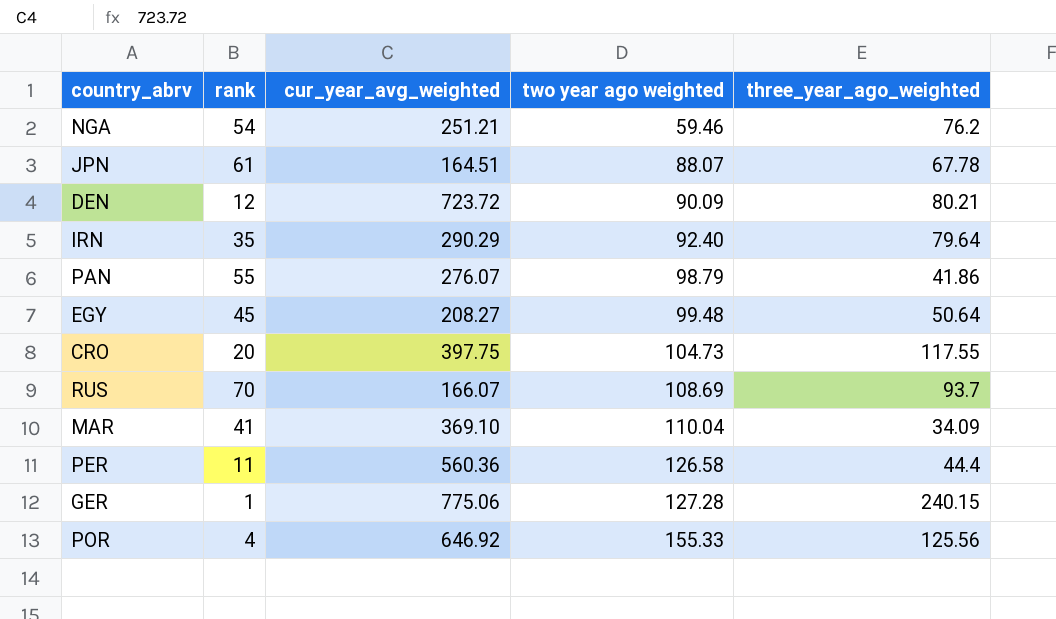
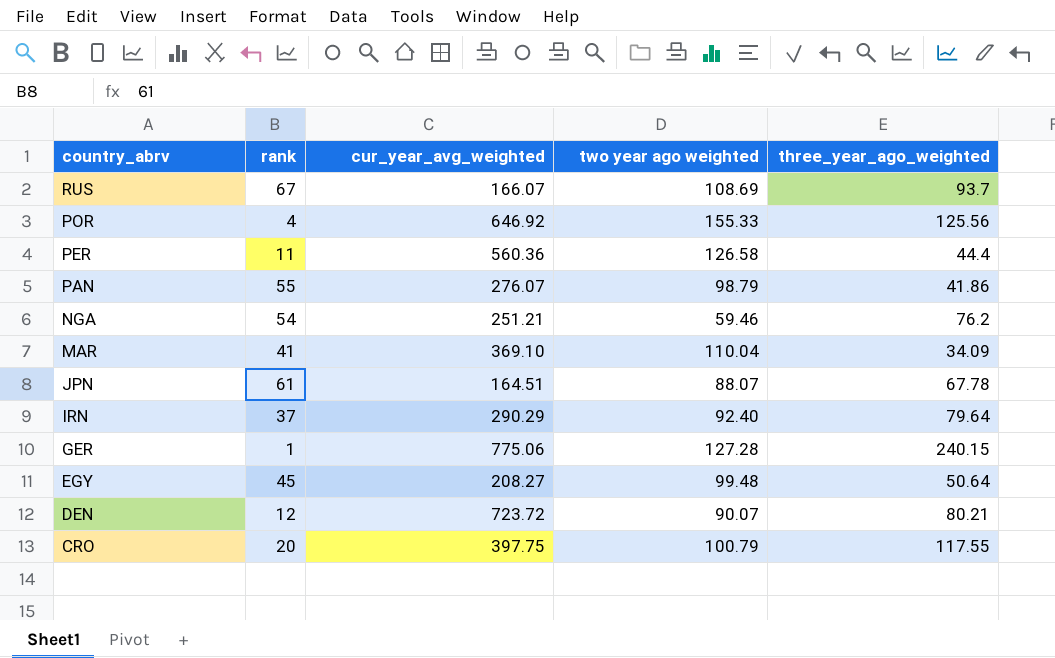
row order: two year ago weighted ascending -> country_abrv descending
RUS | rank: 70 -> 67
IRN | rank: 35 -> 37
DEN | two year ago weighted: 90.09 -> 90.07
CRO | two year ago weighted: 104.73 -> 100.79

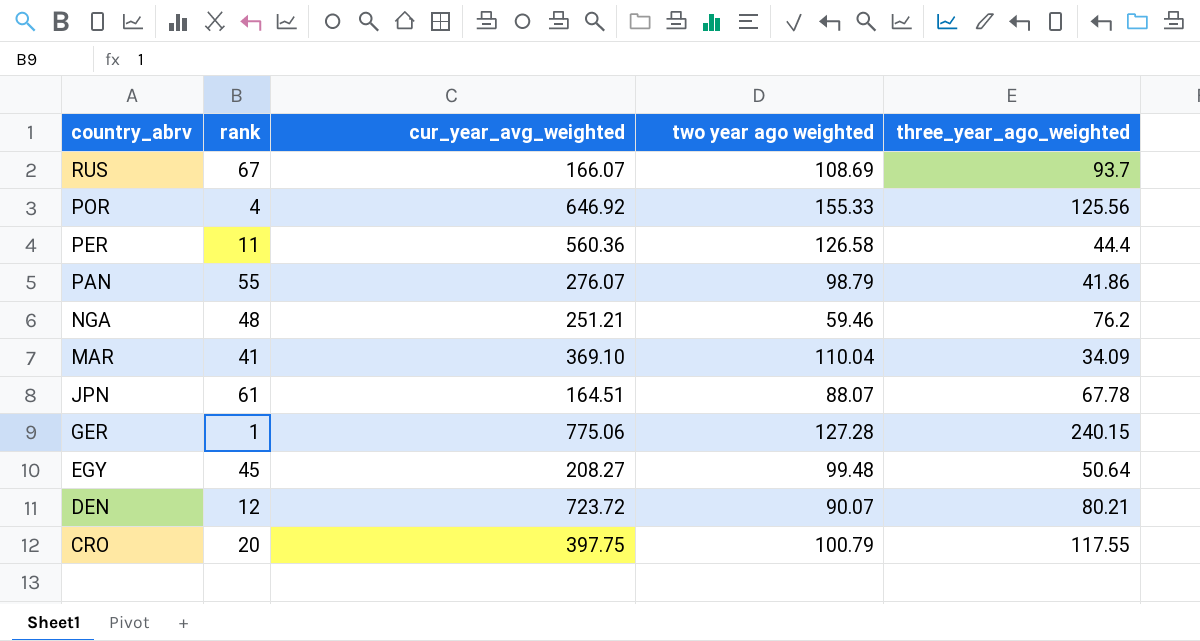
row IRN: 37 | 290.29 | 92.40 | 79.64 -> none
NGA | rank: 54 -> 48

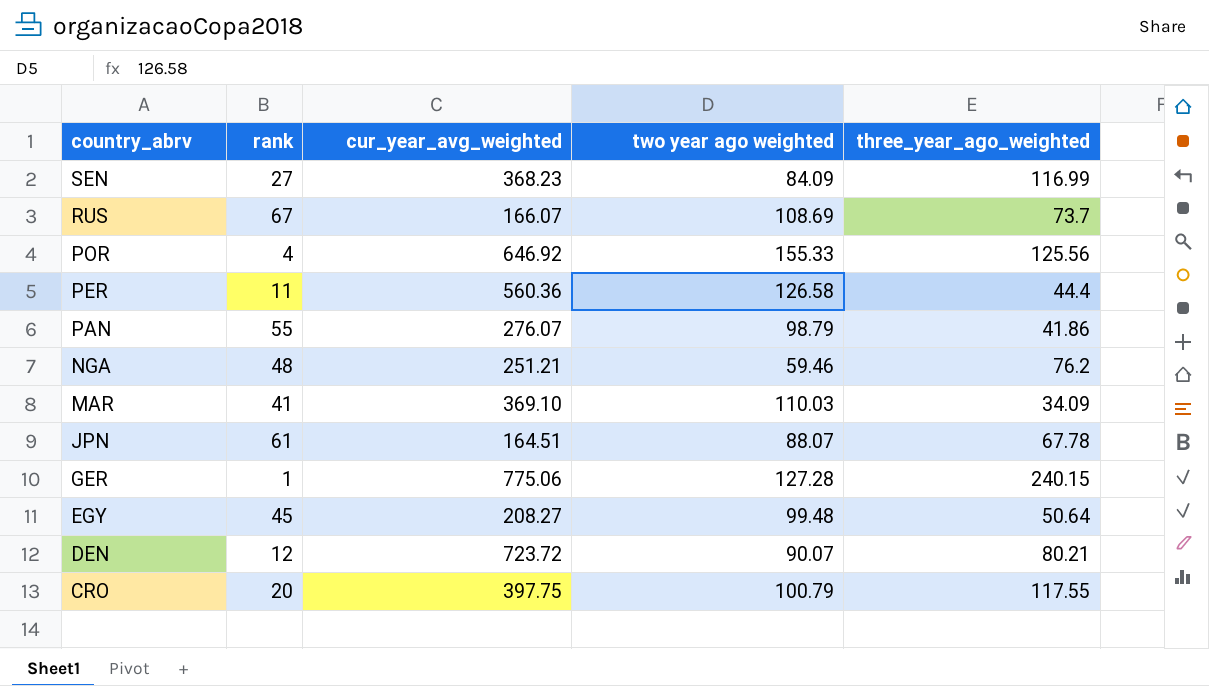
row SEN: none -> 27 | 368.23 | 84.09 | 116.99
RUS | three_year_ago_weighted: 93.7 -> 73.7
MAR | two year ago weighted: 110.04 -> 110.03

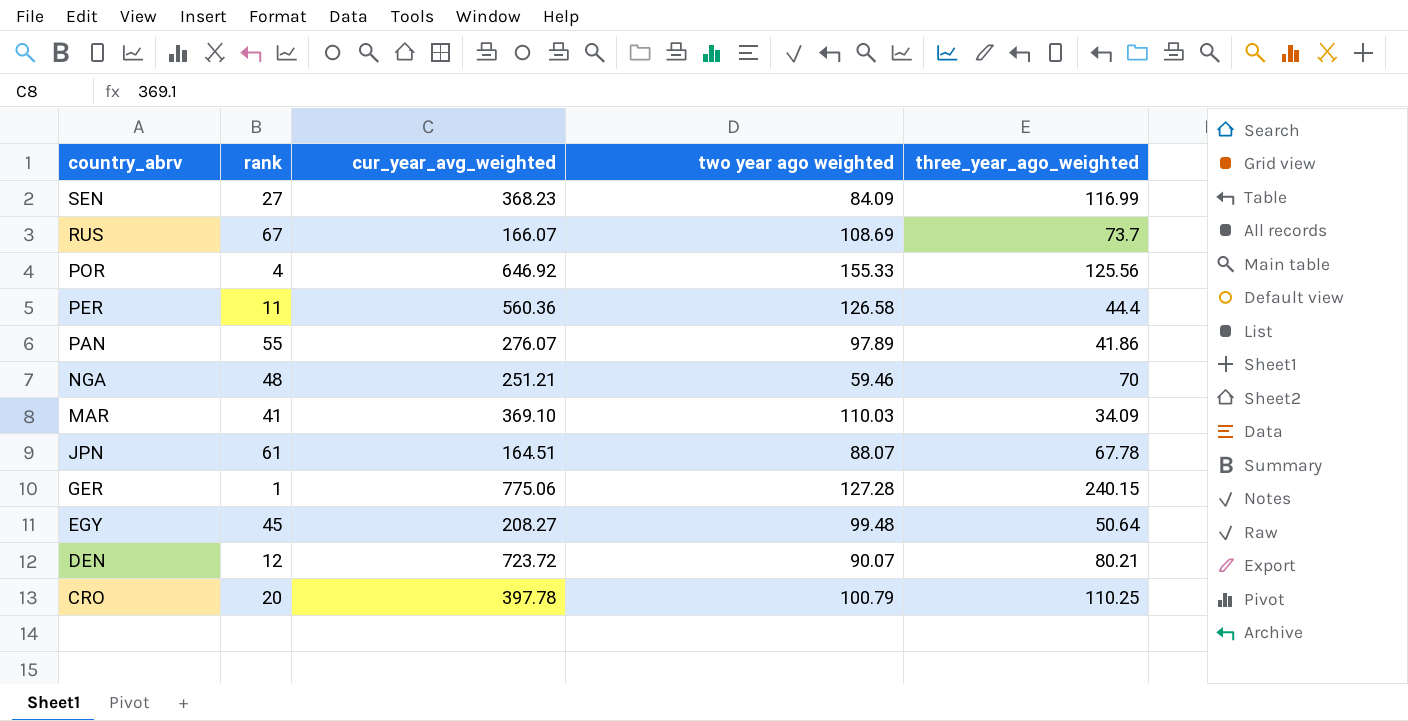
PAN | two year ago weighted: 98.79 -> 97.89
NGA | three_year_ago_weighted: 76.2 -> 70
CRO | cur_year_avg_weighted: 397.75 -> 397.78
CRO | three_year_ago_weighted: 117.55 -> 110.25

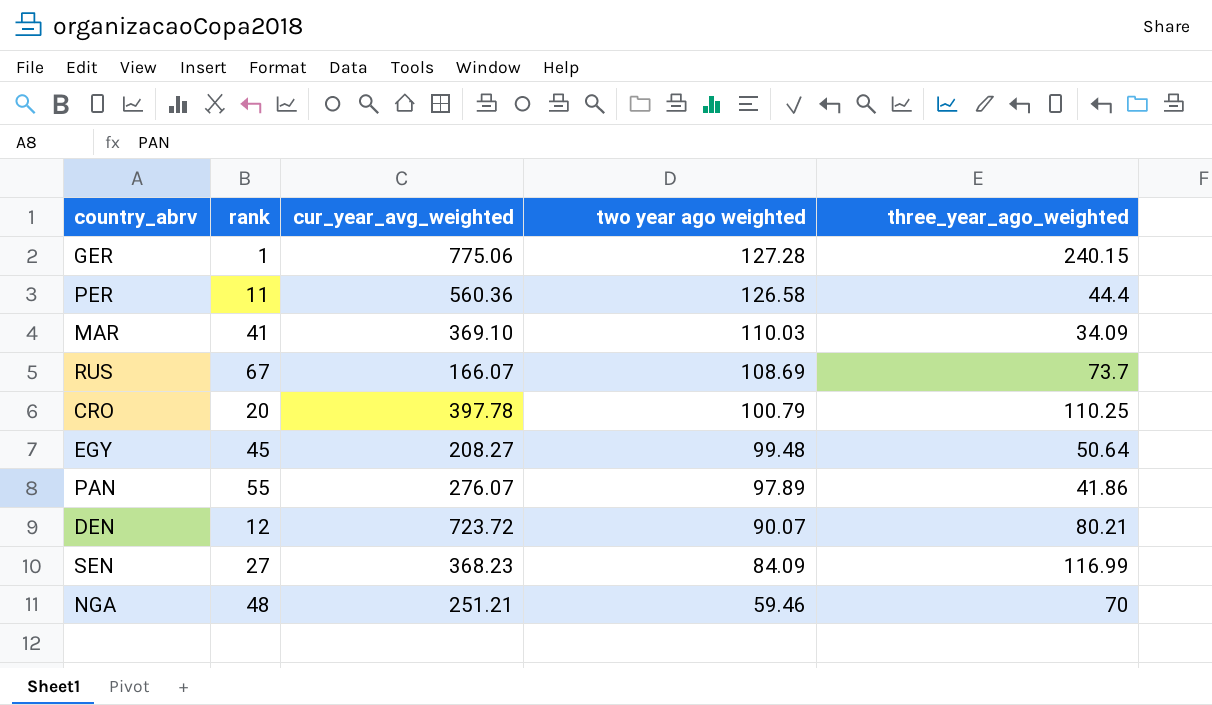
row order: country_abrv descending -> two year ago weighted descending
row POR: 4 | 646.92 | 155.33 | 125.56 -> none
row JPN: 61 | 164.51 | 88.07 | 67.78 -> none

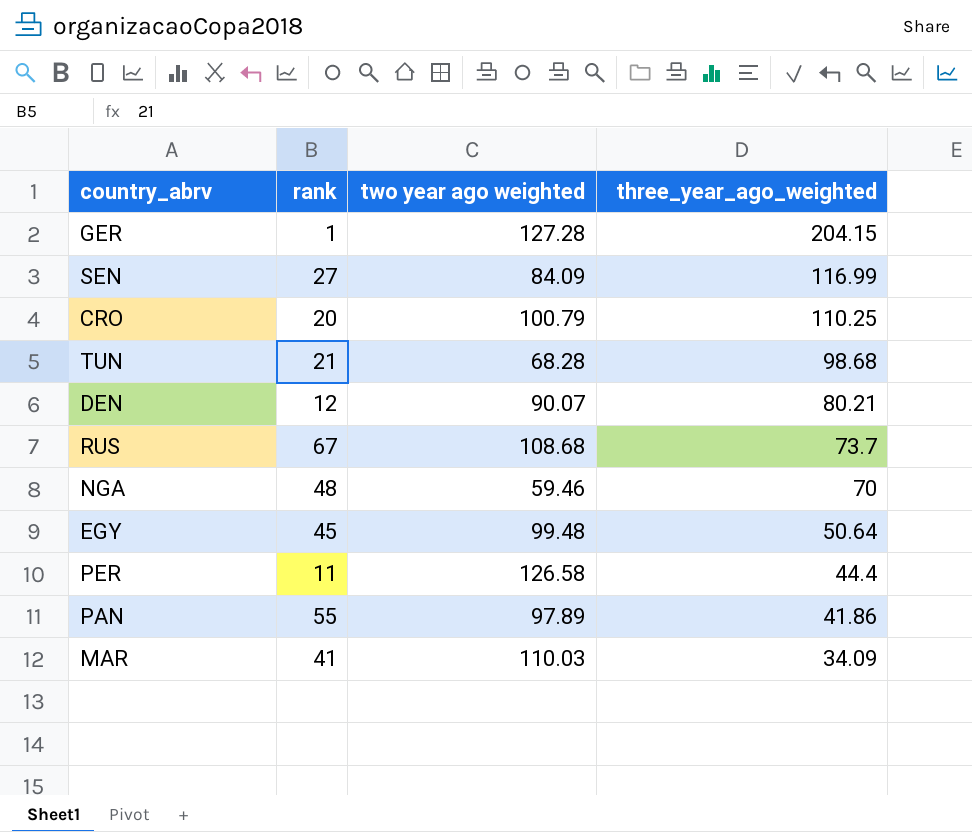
row order: two year ago weighted descending -> three_year_ago_weighted descending
column cur_year_avg_weighted | position: 3 -> none
GER | three_year_ago_weighted: 240.15 -> 204.15
row TUN: none -> 21 | 68.28 | 98.68
RUS | two year ago weighted: 108.69 -> 108.68

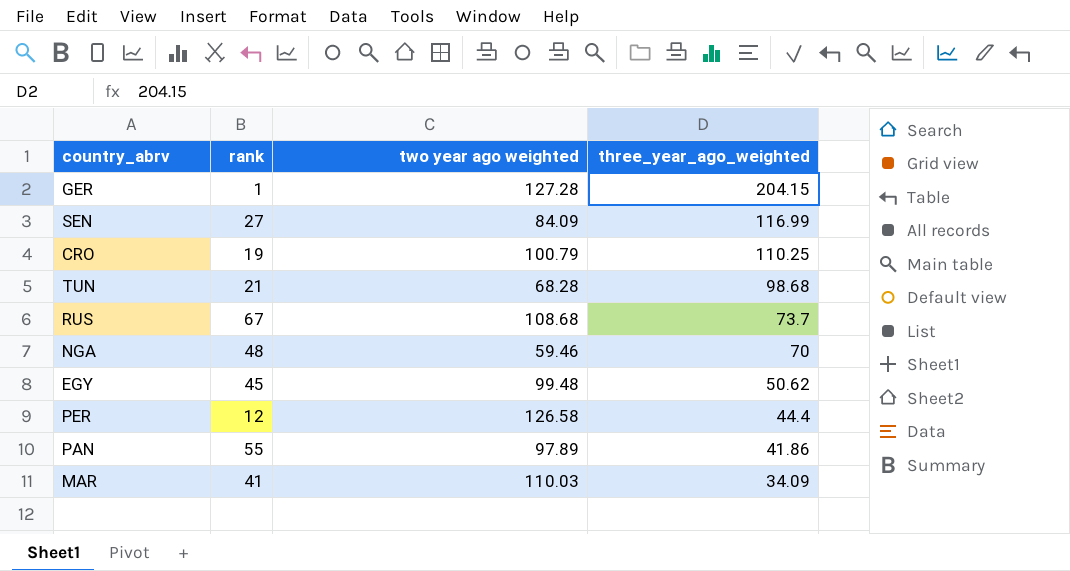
row DEN: 12 | 90.07 | 80.21 -> none
CRO | rank: 20 -> 19
EGY | three_year_ago_weighted: 50.64 -> 50.62
PER | rank: 11 -> 12

